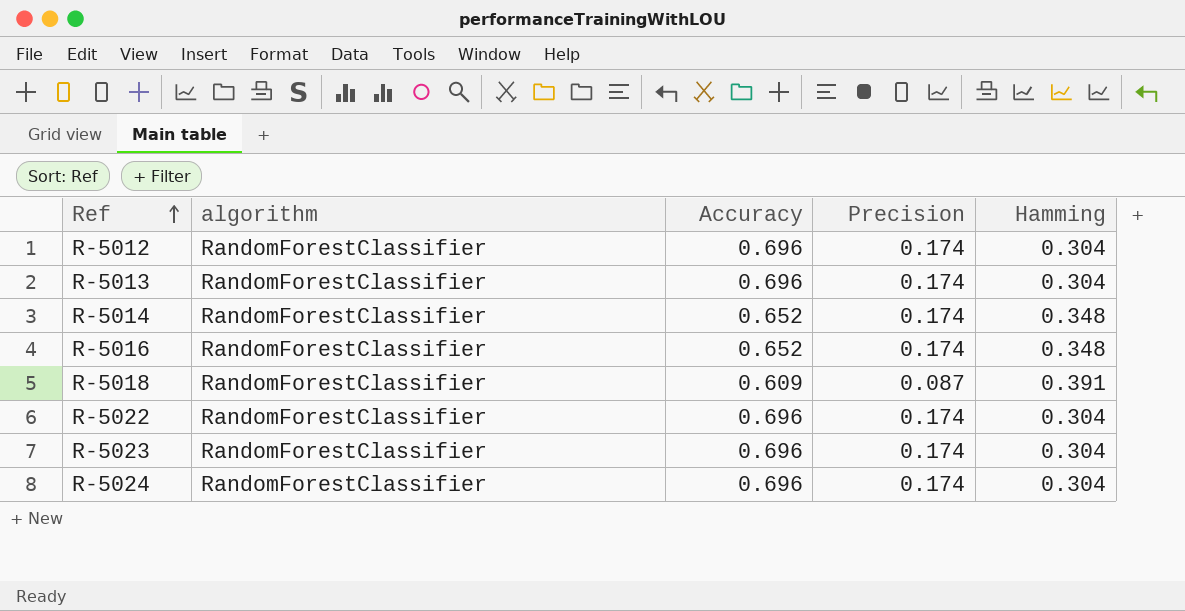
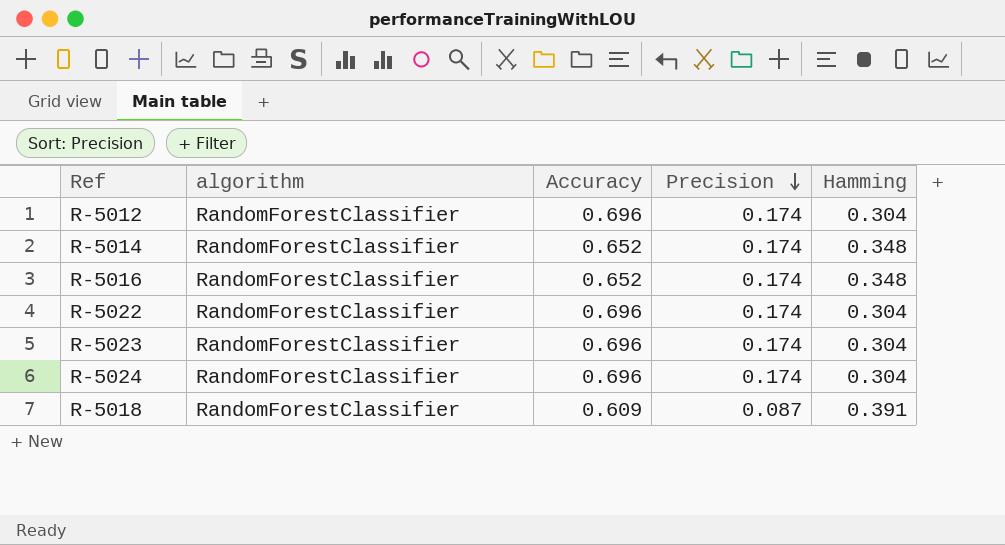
row order: Ref ascending -> Precision descending
row R-5013: RandomForestClassifier | 0.696 | 0.174 | 0.304 -> none

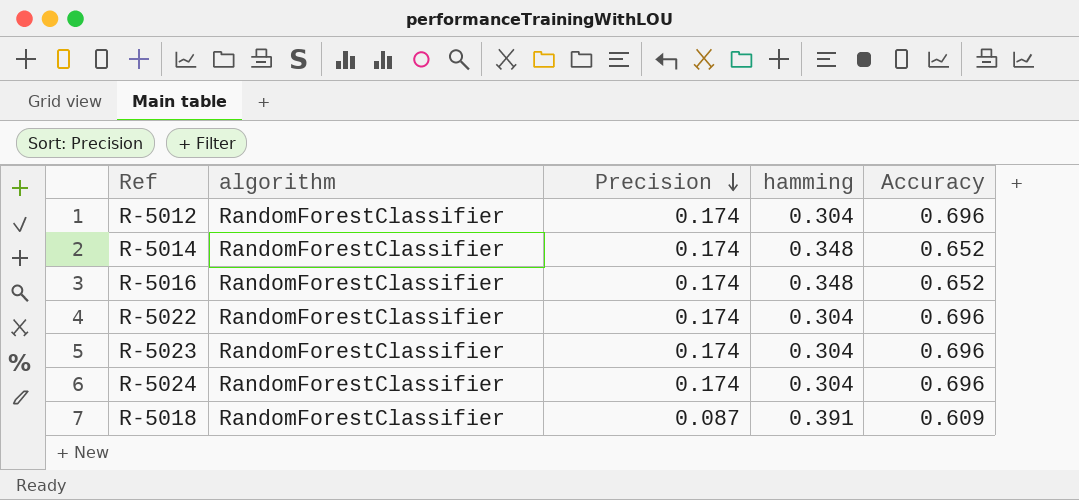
column name: Hamming -> hamming
column Accuracy | position: 3 -> 5

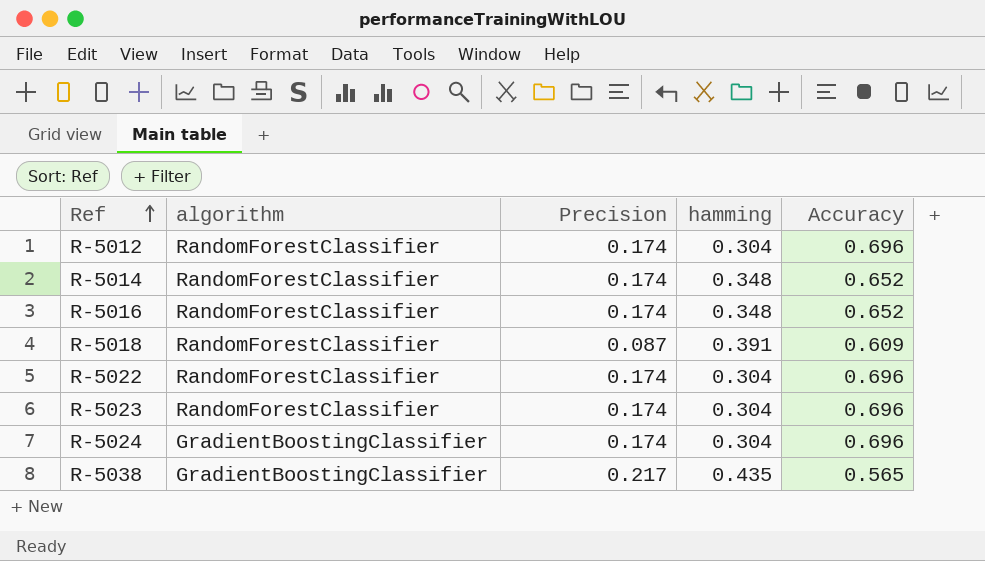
row order: Precision descending -> Ref ascending
R-5024 | algorithm: RandomForestClassifier -> GradientBoostingClassifier
row R-5038: none -> GradientBoostingClassifier | 0.217 | 0.435 | 0.565

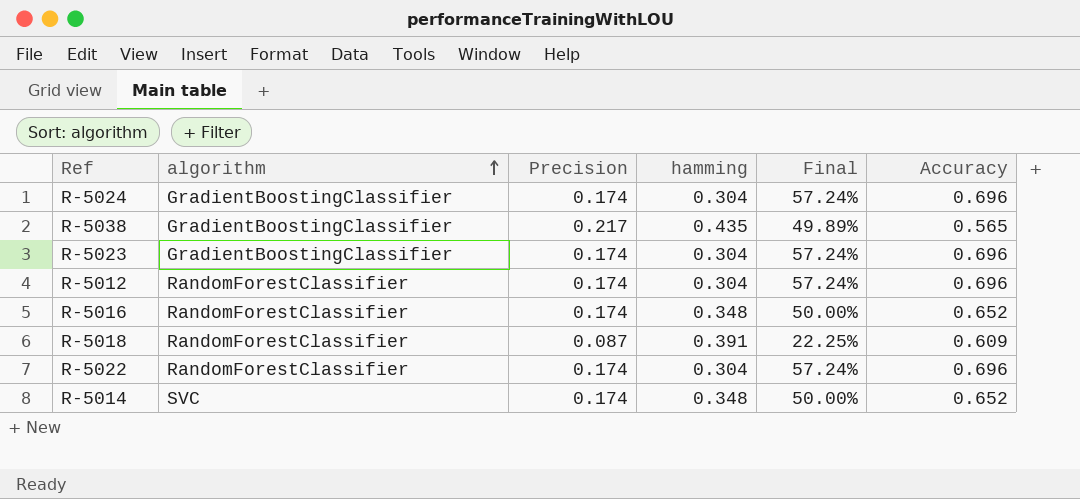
row order: Ref ascending -> algorithm ascending
column Final | formula: none -> [Precision] / [hamming]
R-5023 | algorithm: RandomForestClassifier -> GradientBoostingClassifier
R-5014 | algorithm: RandomForestClassifier -> SVC

